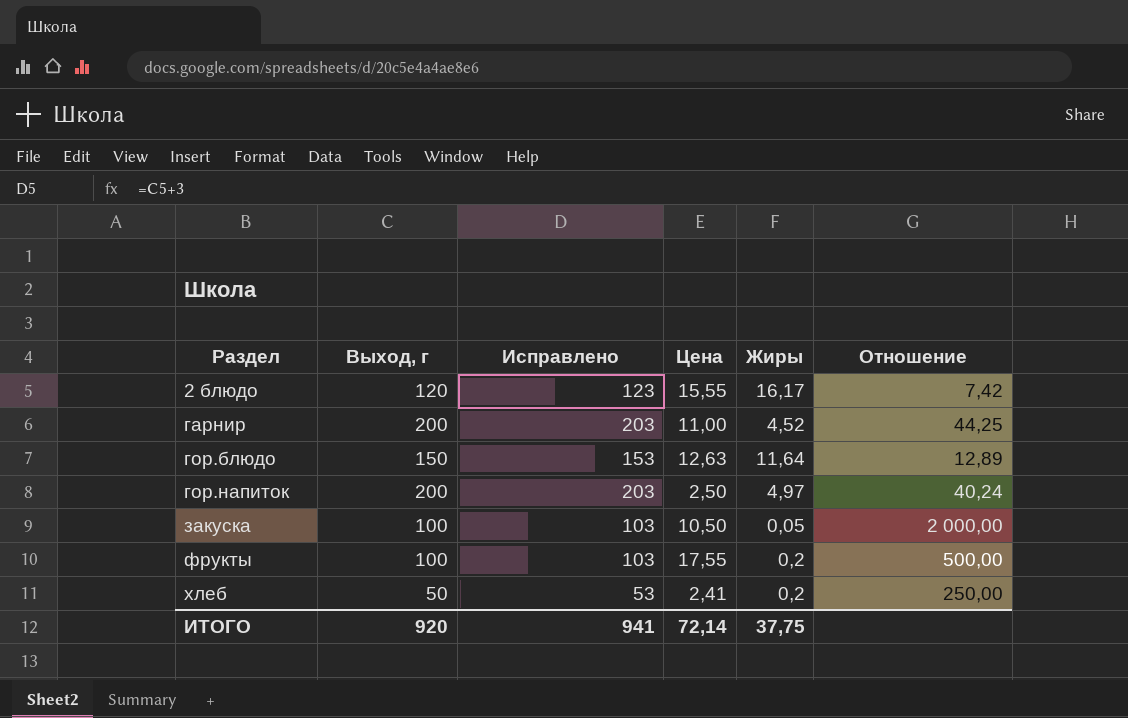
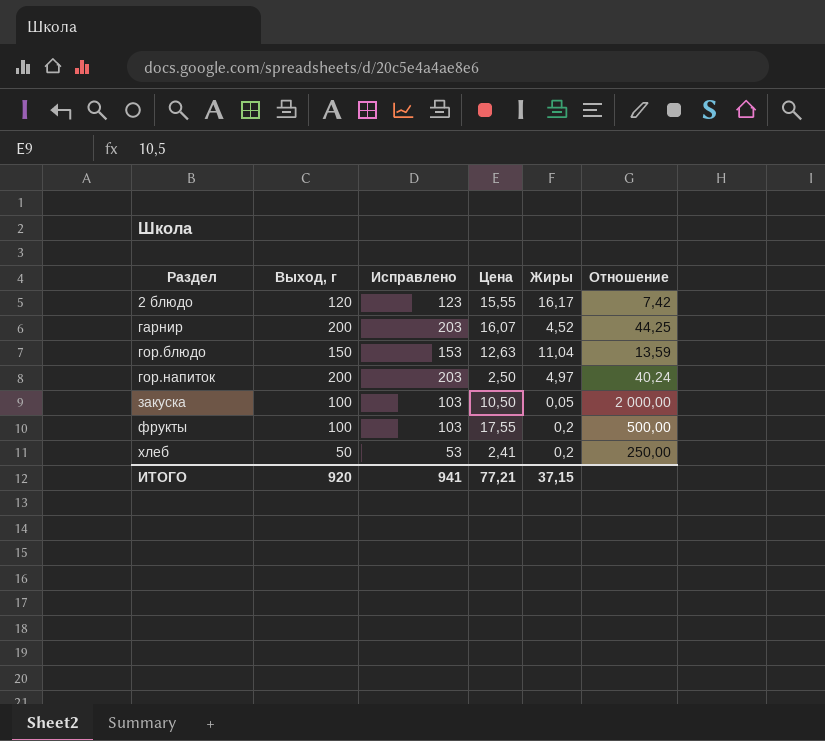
гарнир | Цена: 11,00 -> 16,07
гор.блюдо | Жиры: 11,64 -> 11,04
гор.блюдо | Отношение: 12,89 -> 13,59
ИТОГО | Цена: 72,14 -> 77,21
ИТОГО | Жиры: 37,75 -> 37,15

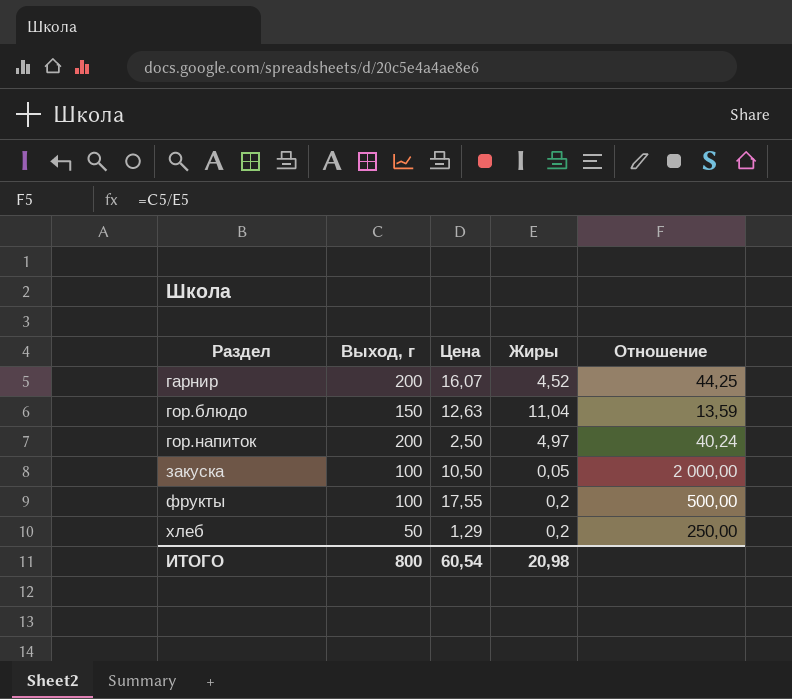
column Исправлено | formula: [Выход, г] + 3 -> none
row 2 блюдо: 120 | 123 | 15,55 | 16,17 | 7,42 -> none
хлеб | Цена: 2,41 -> 1,29
ИТОГО | Выход, г: 920 -> 800
ИТОГО | Цена: 77,21 -> 60,54
ИТОГО | Жиры: 37,15 -> 20,98

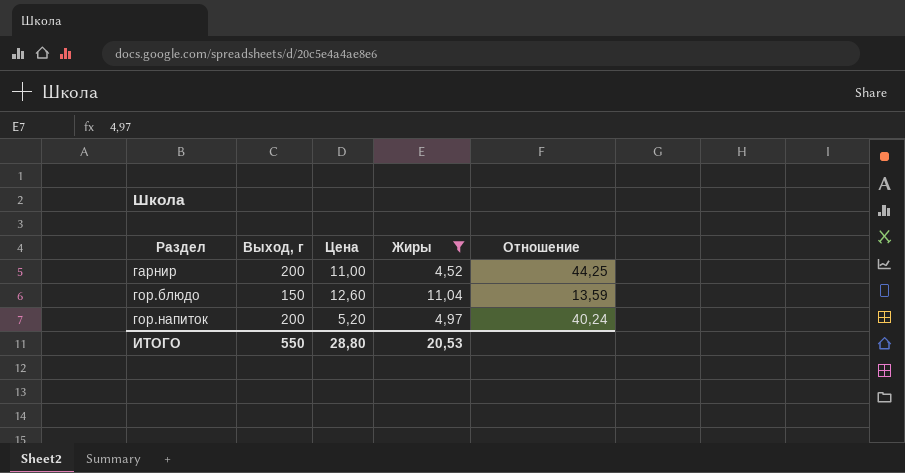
filter: none -> Жиры >= 4,52
гарнир | Цена: 16,07 -> 11,00
гор.блюдо | Цена: 12,63 -> 12,60
гор.напиток | Цена: 2,50 -> 5,20
ИТОГО | Выход, г: 800 -> 550
ИТОГО | Цена: 60,54 -> 28,80
ИТОГО | Жиры: 20,98 -> 20,53

